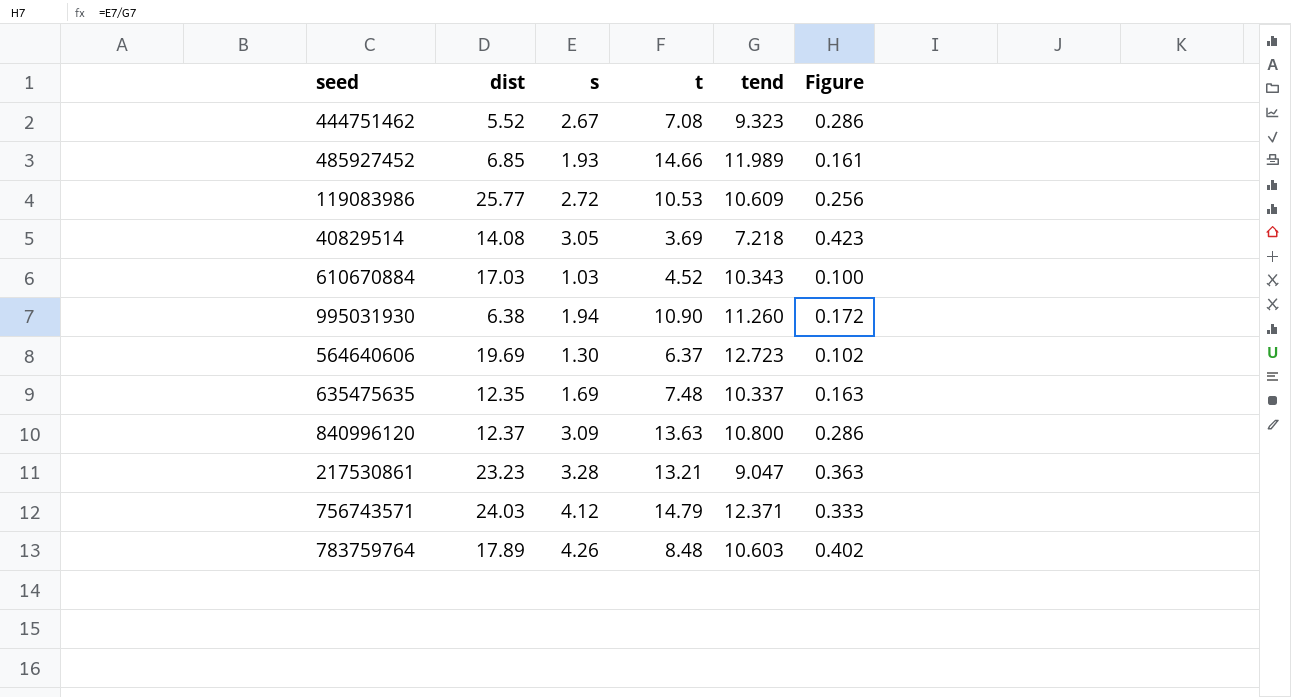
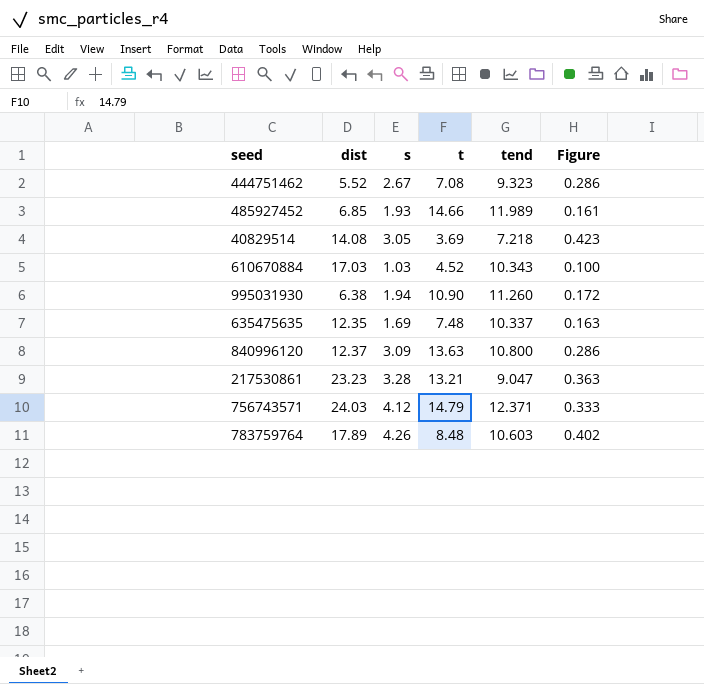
row 119083986: 25.77 | 2.72 | 10.53 | 10.609 | 0.256 -> none
row 564640606: 19.69 | 1.30 | 6.37 | 12.723 | 0.102 -> none

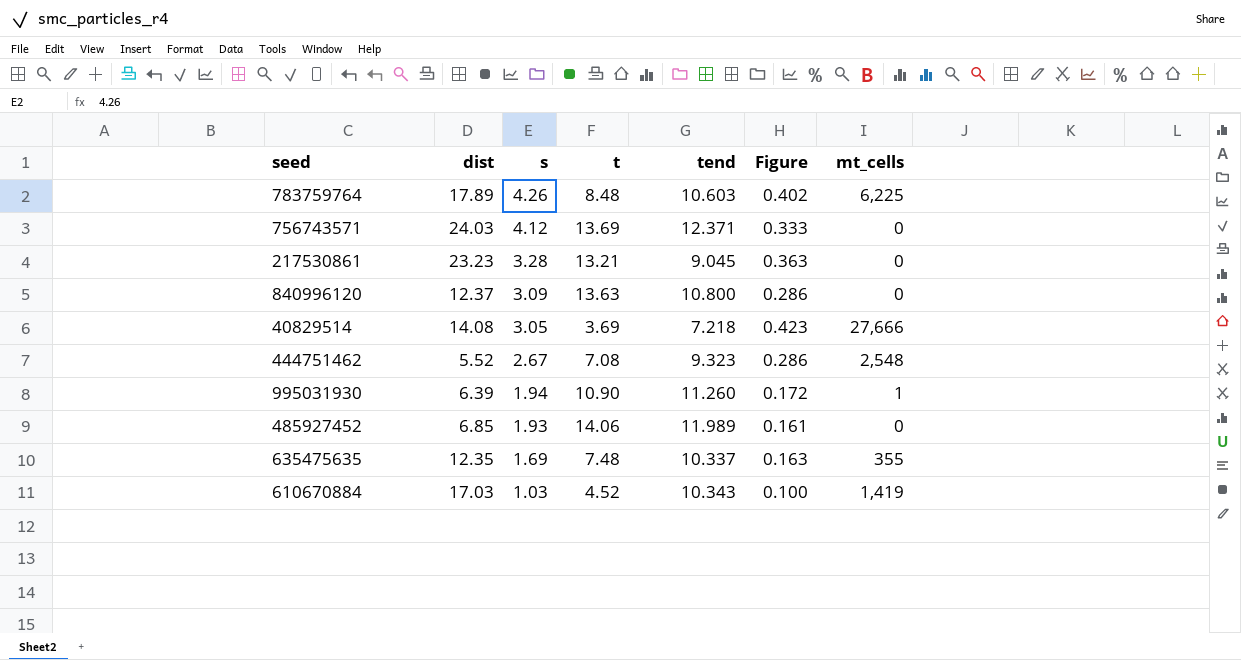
row order: none -> s descending
column mt_cells | position: none -> 7
756743571 | t: 14.79 -> 13.69
217530861 | tend: 9.047 -> 9.045
995031930 | dist: 6.38 -> 6.39
485927452 | t: 14.66 -> 14.06

